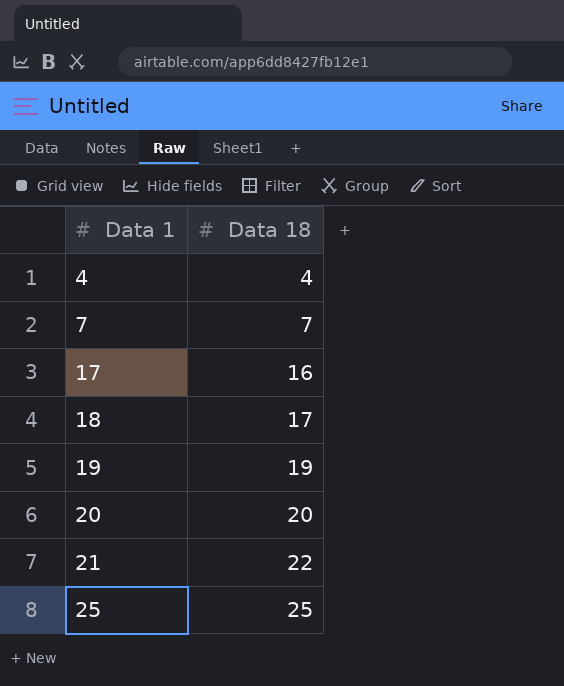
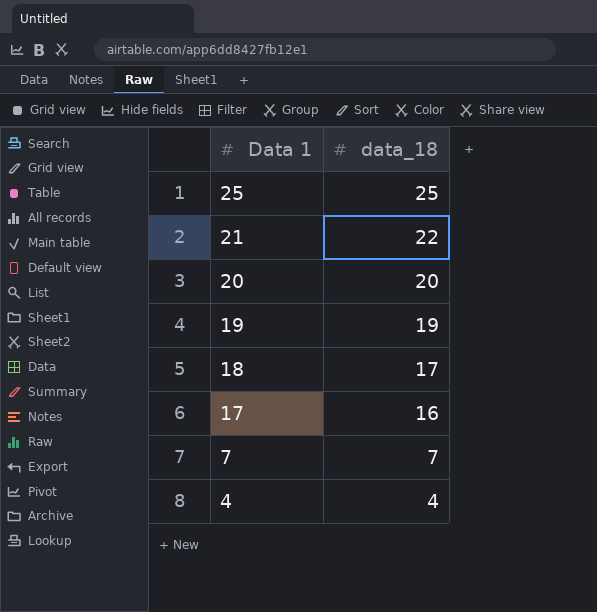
row order: Data 1 ascending -> Data 1 descending
column name: Data 18 -> data_18

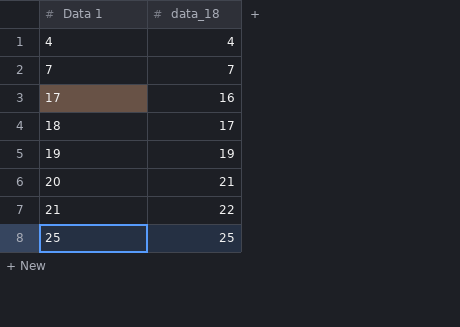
row order: Data 1 descending -> Data 1 ascending
20 | data_18: 20 -> 21

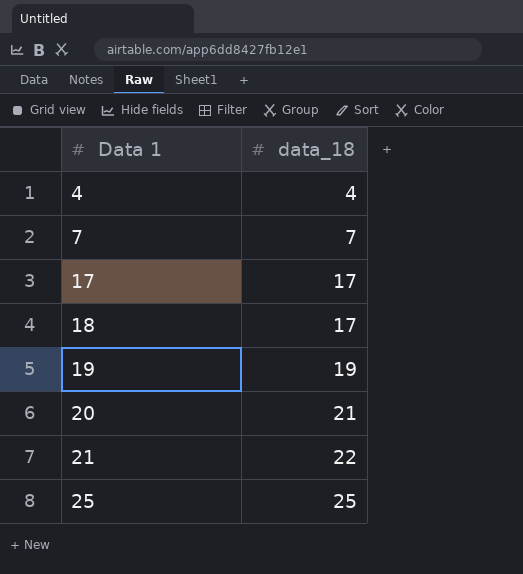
17 | data_18: 16 -> 17

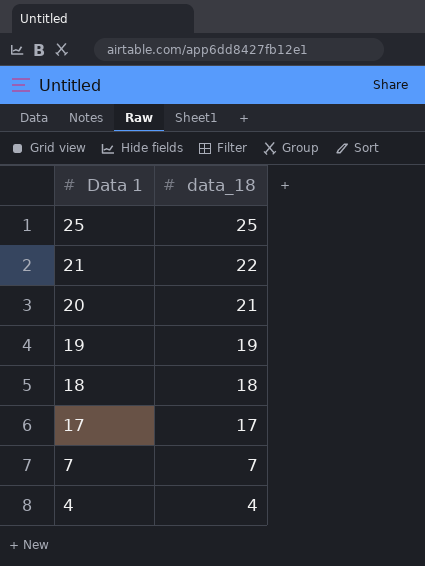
row order: Data 1 ascending -> Data 1 descending
18 | data_18: 17 -> 18

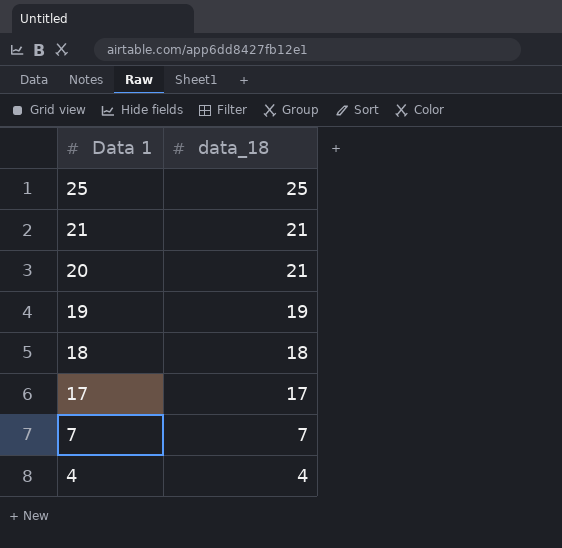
21 | data_18: 22 -> 21

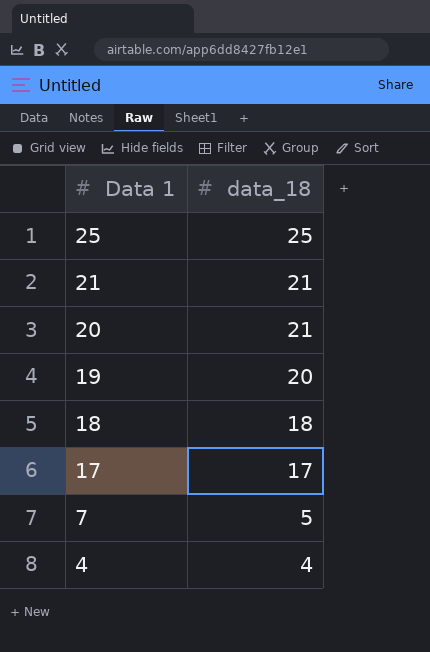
19 | data_18: 19 -> 20
7 | data_18: 7 -> 5

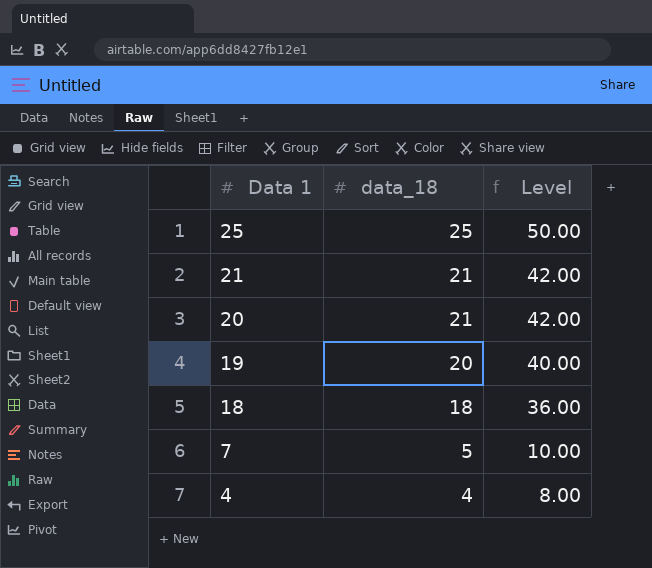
column Level | formula: none -> [data_18] * 2
row 17: 17 -> none

